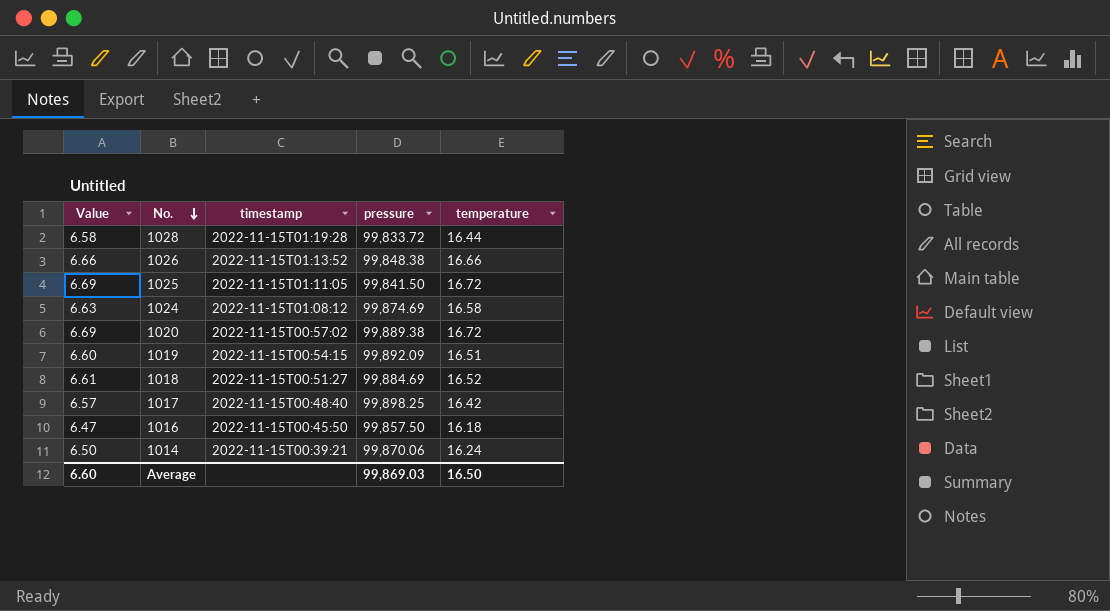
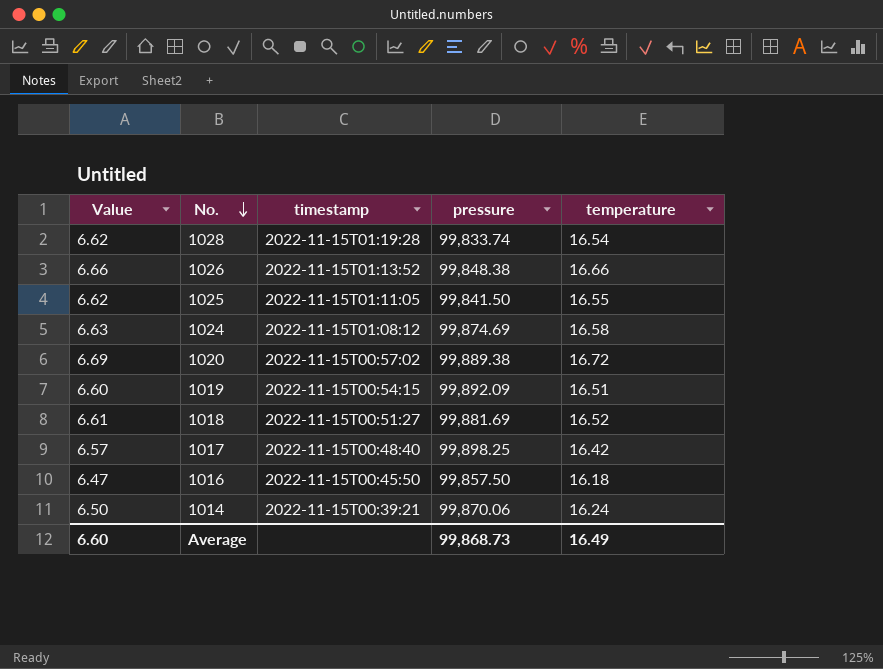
1028 | Value: 6.58 -> 6.62
1028 | pressure: 99,833.72 -> 99,833.74
1028 | temperature: 16.44 -> 16.54
1025 | Value: 6.69 -> 6.62
1025 | temperature: 16.72 -> 16.55
1018 | pressure: 99,884.69 -> 99,881.69
Average | pressure: 99,869.03 -> 99,868.73
Average | temperature: 16.50 -> 16.49

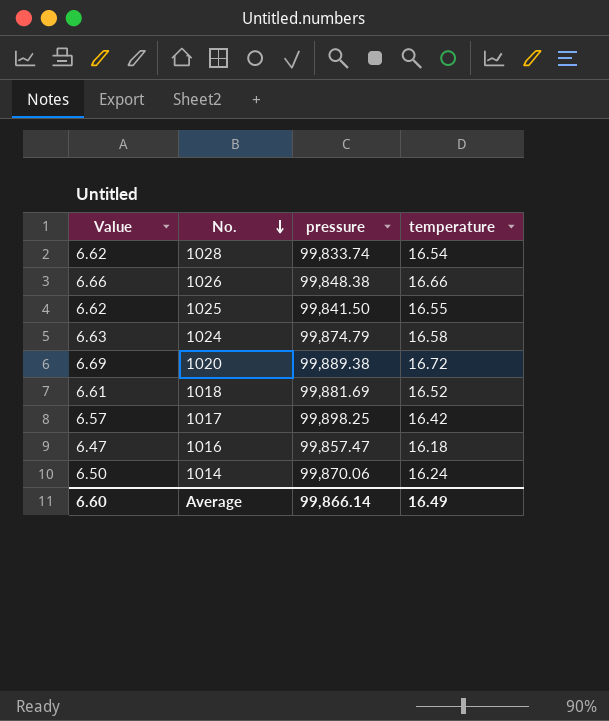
column timestamp | position: 3 -> none
row 1019: 6.60 | 2022-11-15T00:54:15 | 99,892.09 | 16.51 -> none
1024 | pressure: 99,874.69 -> 99,874.79
1016 | pressure: 99,857.50 -> 99,857.47
Average | pressure: 99,868.73 -> 99,866.14

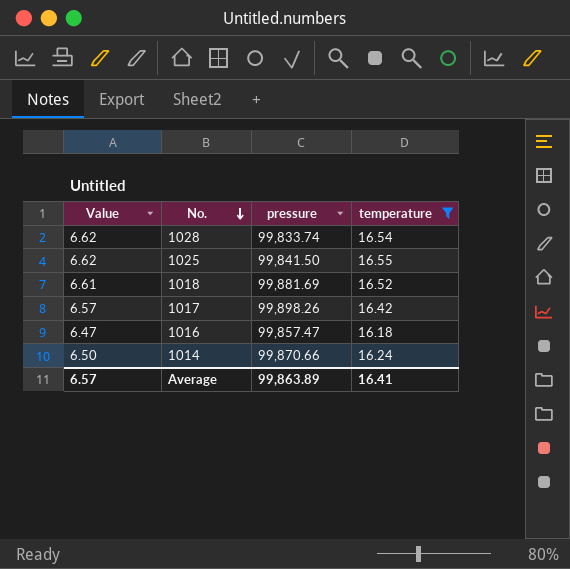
filter: none -> temperature <= 16.55
1017 | pressure: 99,898.25 -> 99,898.26
1014 | pressure: 99,870.06 -> 99,870.66
Average | Value: 6.60 -> 6.57
Average | pressure: 99,866.14 -> 99,863.89
Average | temperature: 16.49 -> 16.41

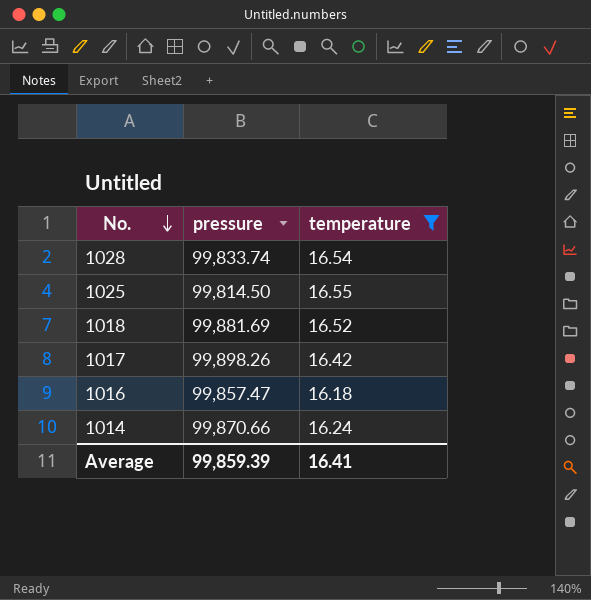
column Value | formula: [temperature] * 0.4 -> none
1025 | pressure: 99,841.50 -> 99,814.50
Average | pressure: 99,863.89 -> 99,859.39

